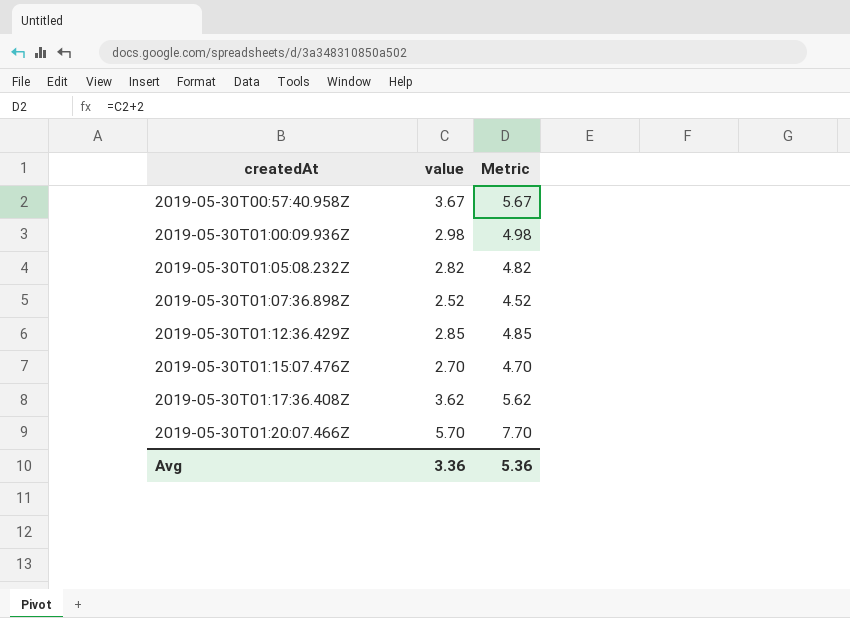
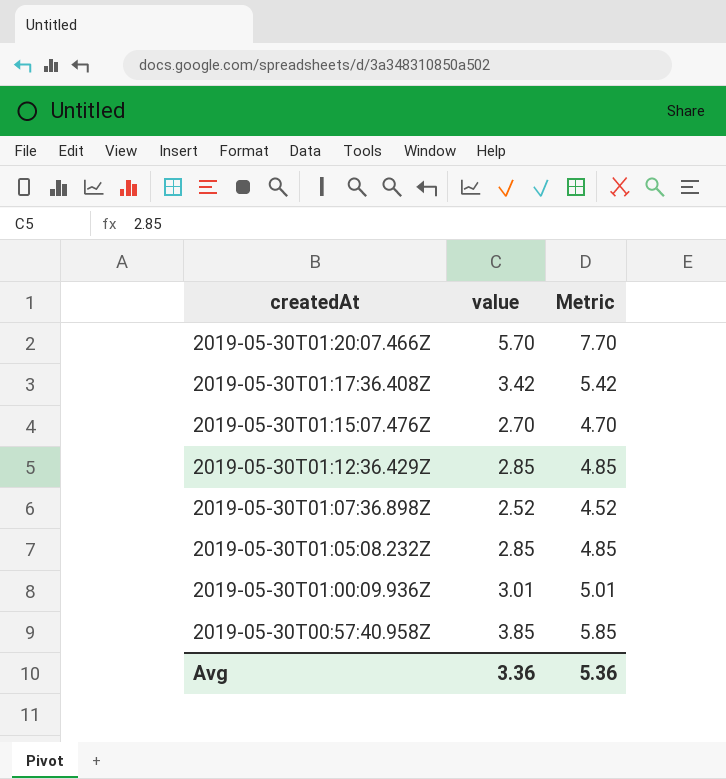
row order: createdAt ascending -> createdAt descending
2019-05-30T01:17:36.408Z | value: 3.62 -> 3.42
2019-05-30T01:17:36.408Z | Metric: 5.62 -> 5.42
2019-05-30T01:05:08.232Z | value: 2.82 -> 2.85
2019-05-30T01:05:08.232Z | Metric: 4.82 -> 4.85
2019-05-30T01:00:09.936Z | value: 2.98 -> 3.01
2019-05-30T01:00:09.936Z | Metric: 4.98 -> 5.01
2019-05-30T00:57:40.958Z | value: 3.67 -> 3.85
2019-05-30T00:57:40.958Z | Metric: 5.67 -> 5.85

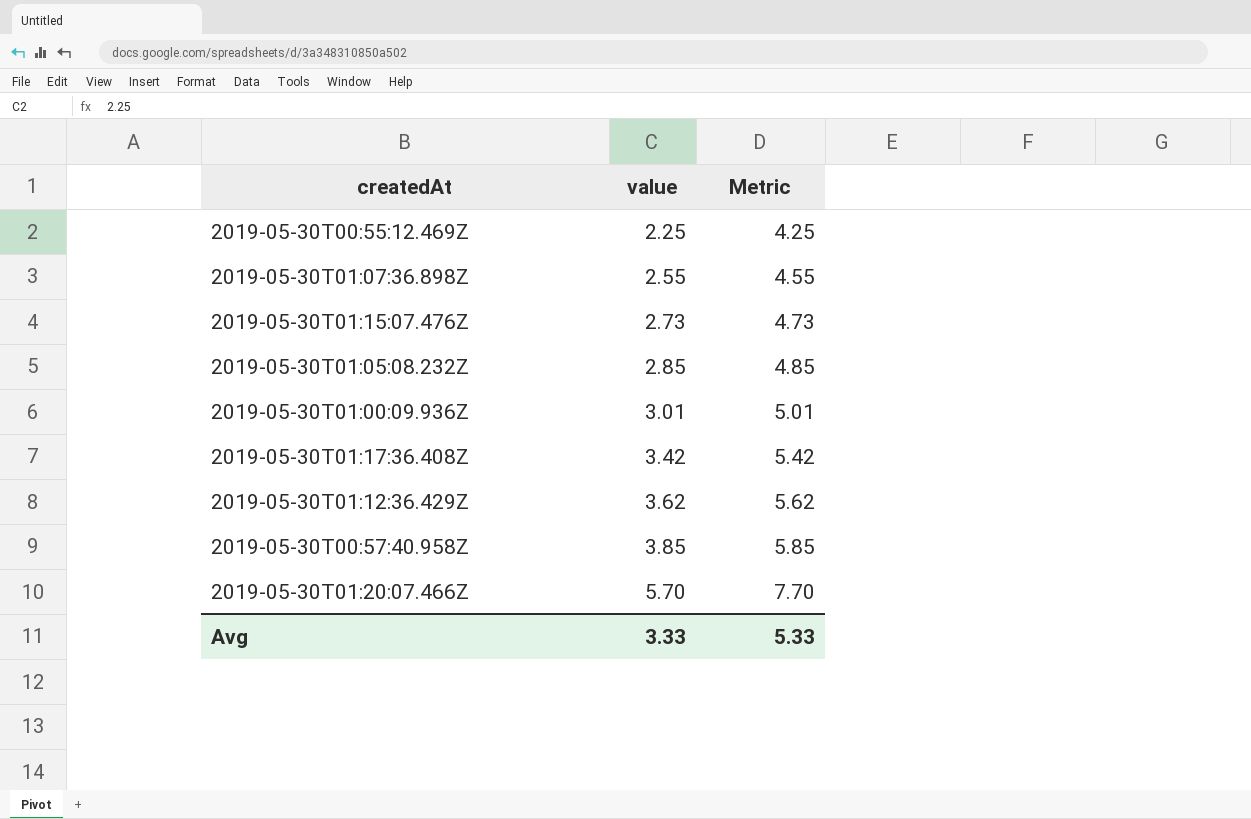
row order: createdAt descending -> value ascending
row 2019-05-30T00:55:12.469Z: none -> 2.25 | 4.25
2019-05-30T01:07:36.898Z | value: 2.52 -> 2.55
2019-05-30T01:07:36.898Z | Metric: 4.52 -> 4.55
2019-05-30T01:15:07.476Z | value: 2.70 -> 2.73
2019-05-30T01:15:07.476Z | Metric: 4.70 -> 4.73
2019-05-30T01:12:36.429Z | value: 2.85 -> 3.62
2019-05-30T01:12:36.429Z | Metric: 4.85 -> 5.62
Avg | value: 3.36 -> 3.33
Avg | Metric: 5.36 -> 5.33

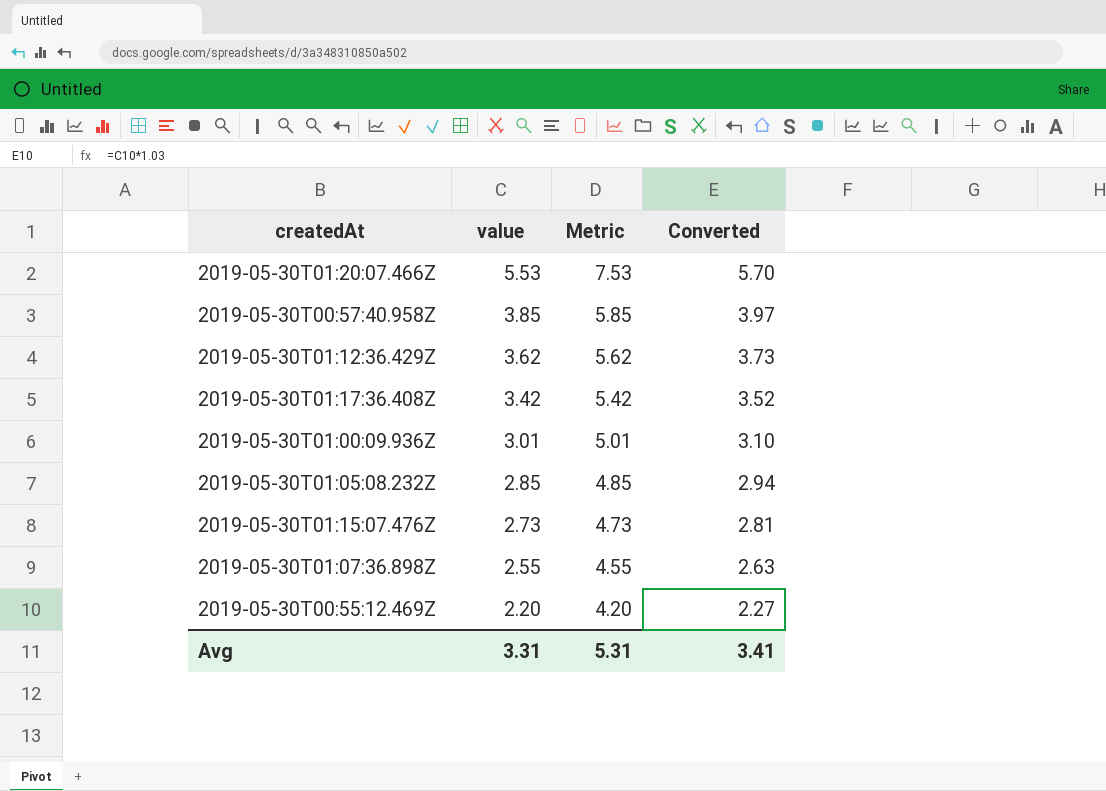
row order: value ascending -> value descending
column Converted | formula: none -> [value] * 1.03
2019-05-30T01:20:07.466Z | value: 5.70 -> 5.53
2019-05-30T01:20:07.466Z | Metric: 7.70 -> 7.53
2019-05-30T00:55:12.469Z | value: 2.25 -> 2.20
2019-05-30T00:55:12.469Z | Metric: 4.25 -> 4.20
Avg | value: 3.33 -> 3.31
Avg | Metric: 5.33 -> 5.31

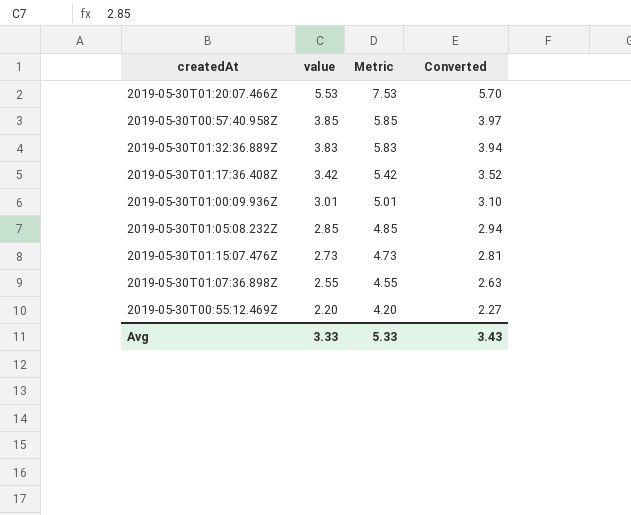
row 2019-05-30T01:12:36.429Z: 3.62 | 5.62 | 3.73 -> none
row 2019-05-30T01:32:36.889Z: none -> 3.83 | 5.83 | 3.94
Avg | value: 3.31 -> 3.33
Avg | Metric: 5.31 -> 5.33
Avg | Converted: 3.41 -> 3.43

